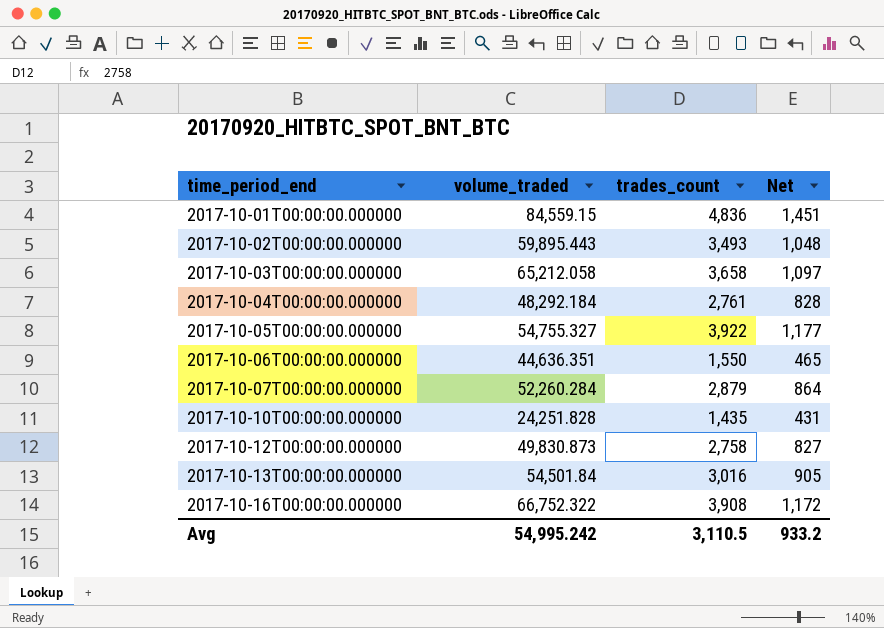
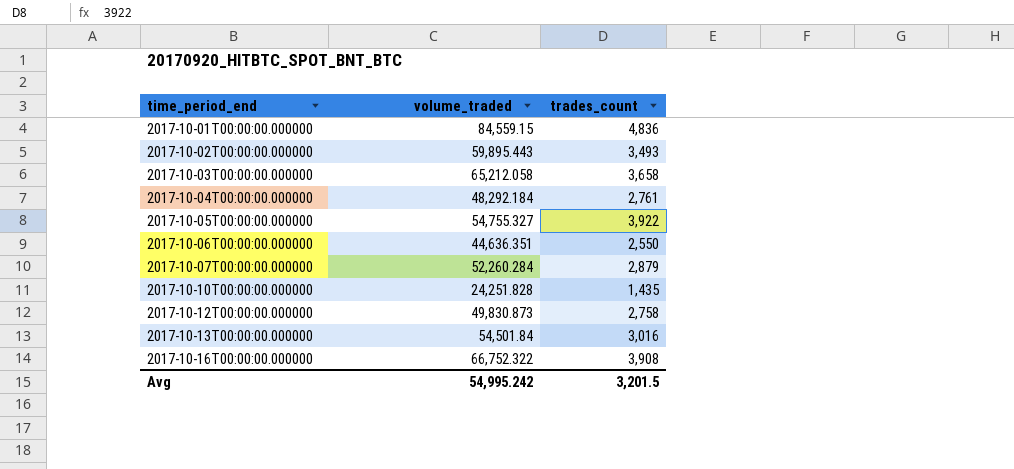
column Net | formula: [trades_count] * 0.3 -> none
2017-10-06T00:00:00.000000 | trades_count: 1,550 -> 2,550
Avg | trades_count: 3,110.5 -> 3,201.5

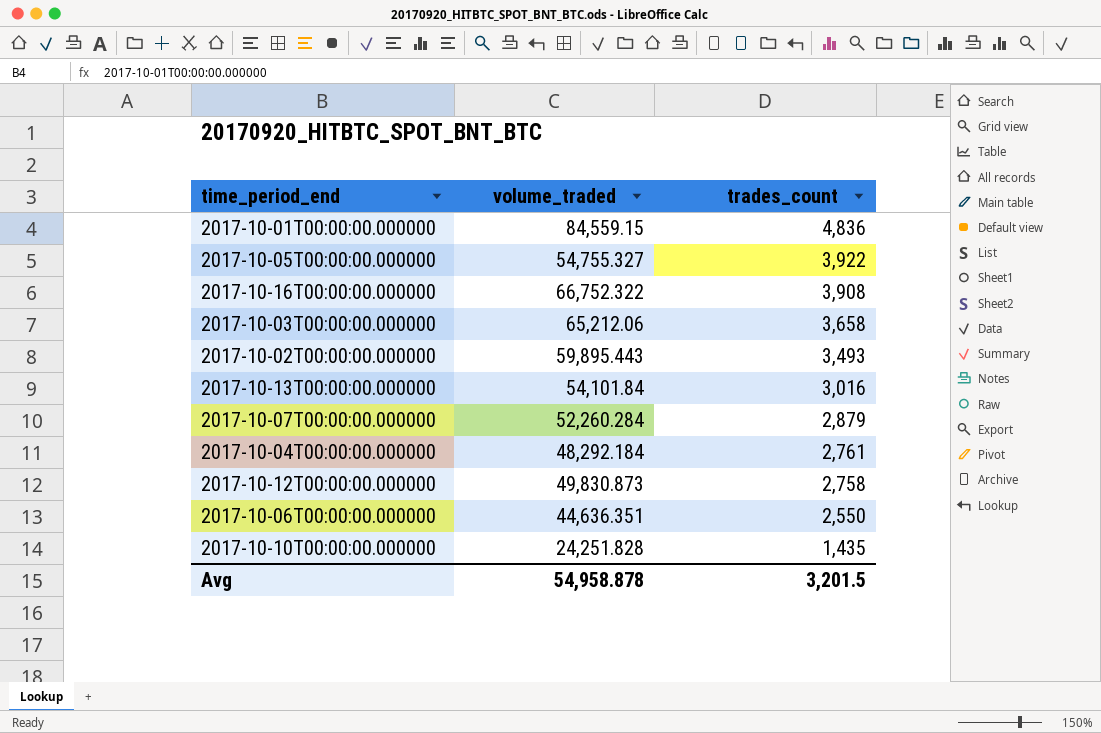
row order: time_period_end ascending -> trades_count descending
2017-10-03T00:00:00.000000 | volume_traded: 65,212.058 -> 65,212.06
2017-10-13T00:00:00.000000 | volume_traded: 54,501.84 -> 54,101.84
Avg | volume_traded: 54,995.242 -> 54,958.878

